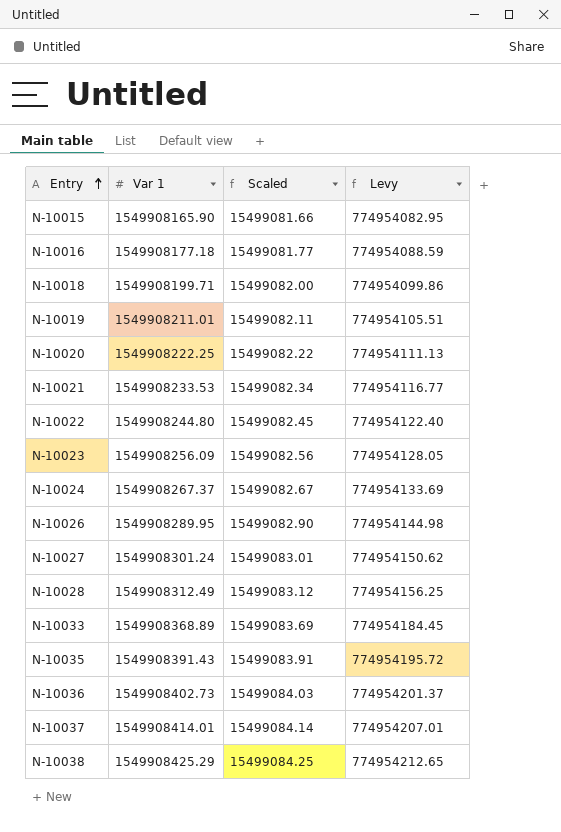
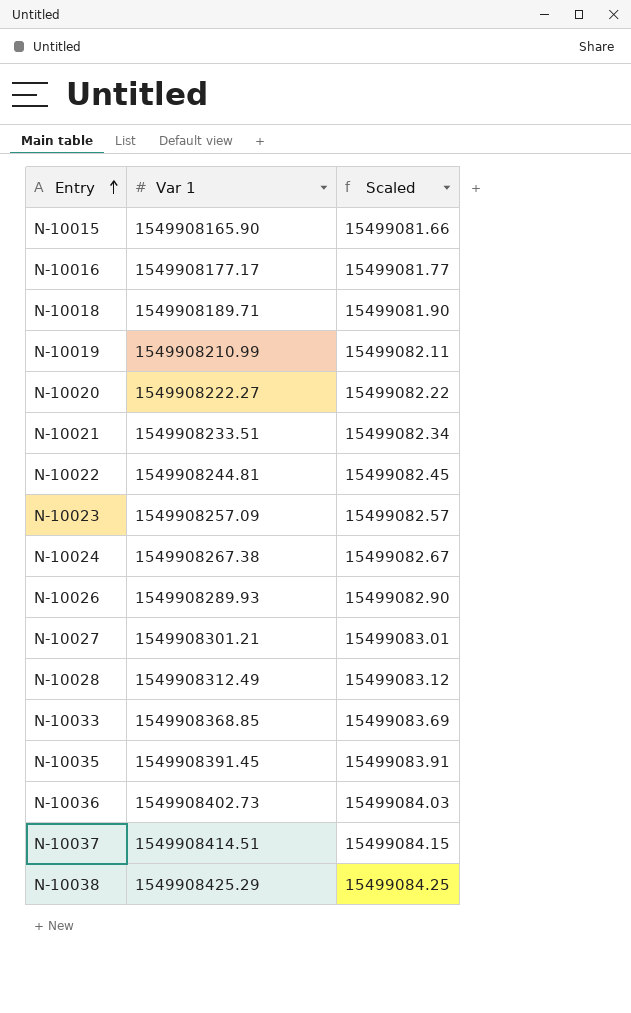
column Levy | formula: [Var 1] * 0.5 -> none
N-10016 | Var 1: 1549908177.18 -> 1549908177.17
N-10018 | Var 1: 1549908199.71 -> 1549908189.71
N-10018 | Scaled: 15499082.00 -> 15499081.90
N-10019 | Var 1: 1549908211.01 -> 1549908210.99
N-10020 | Var 1: 1549908222.25 -> 1549908222.27
N-10021 | Var 1: 1549908233.53 -> 1549908233.51
N-10022 | Var 1: 1549908244.80 -> 1549908244.81
N-10023 | Var 1: 1549908256.09 -> 1549908257.09
N-10023 | Scaled: 15499082.56 -> 15499082.57
N-10024 | Var 1: 1549908267.37 -> 1549908267.38
N-10026 | Var 1: 1549908289.95 -> 1549908289.93
N-10027 | Var 1: 1549908301.24 -> 1549908301.21
N-10033 | Var 1: 1549908368.89 -> 1549908368.85
N-10035 | Var 1: 1549908391.43 -> 1549908391.45
N-10037 | Var 1: 1549908414.01 -> 1549908414.51
N-10037 | Scaled: 15499084.14 -> 15499084.15

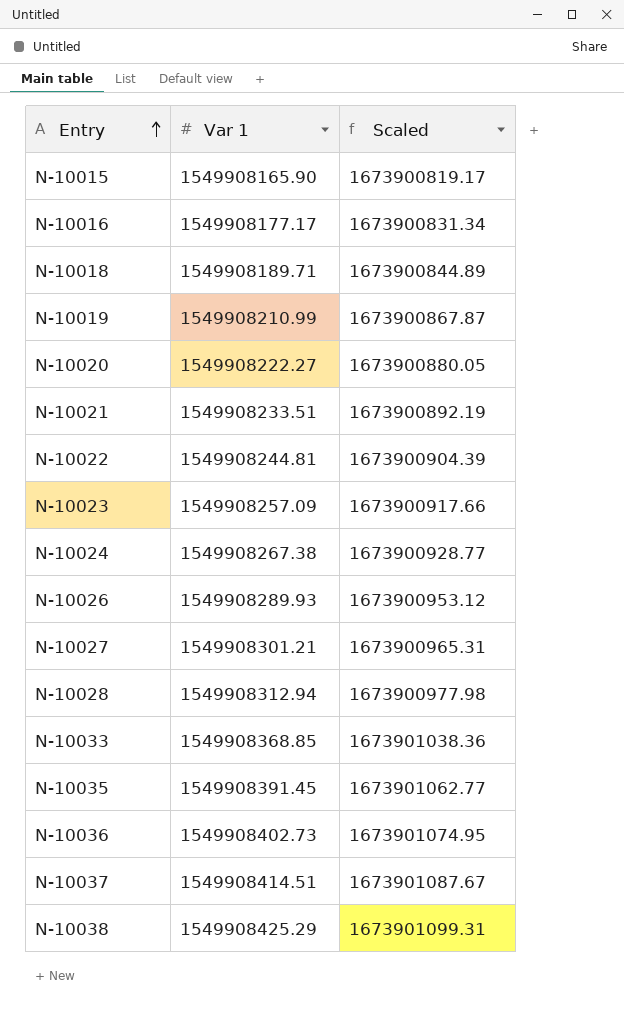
column Scaled | formula: [Var 1] * 0.01 -> [Var 1] * 1.08
N-10028 | Var 1: 1549908312.49 -> 1549908312.94

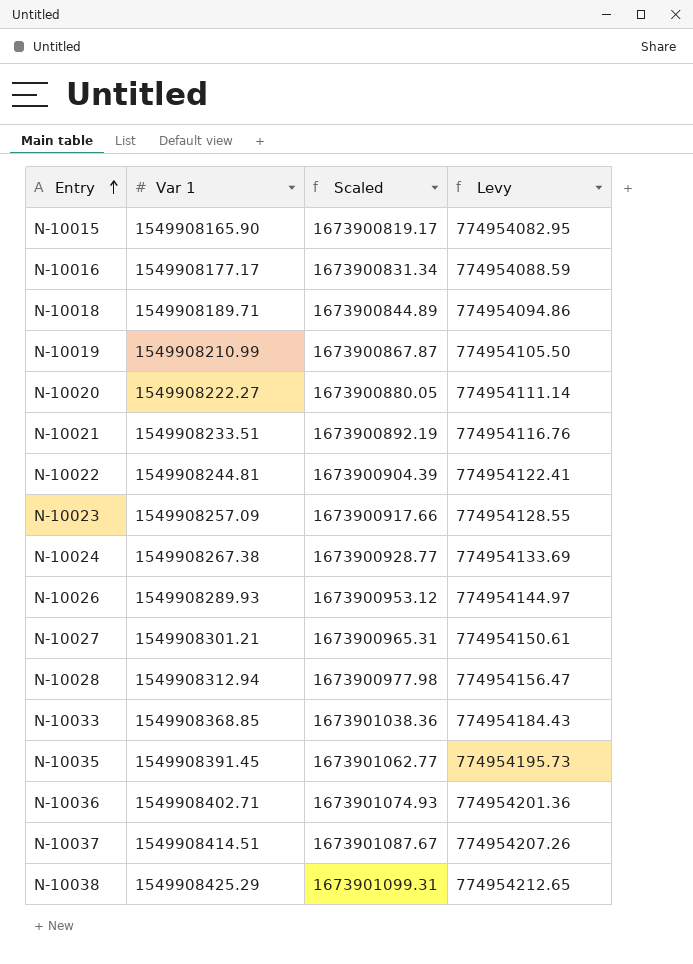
column Levy | formula: none -> [Var 1] * 0.5
N-10036 | Var 1: 1549908402.73 -> 1549908402.71
N-10036 | Scaled: 1673901074.95 -> 1673901074.93

